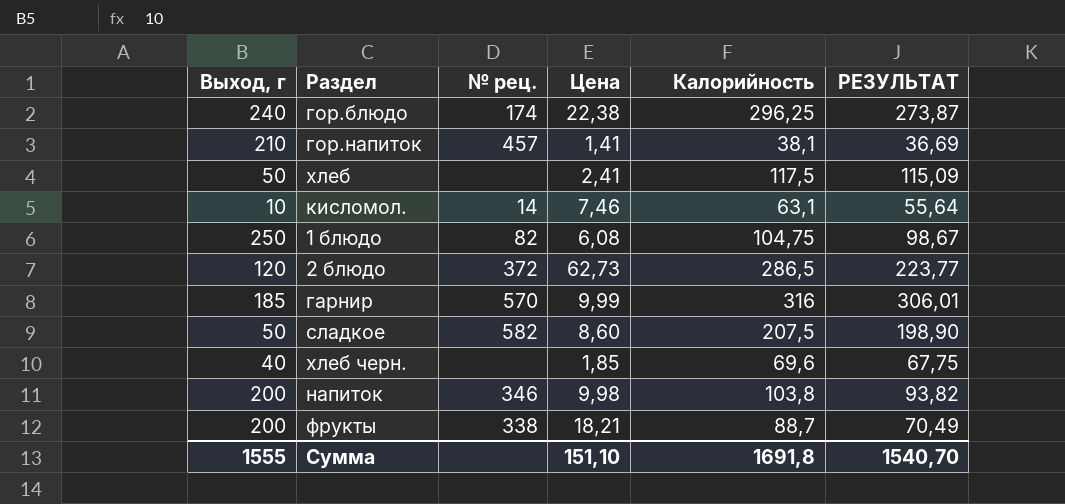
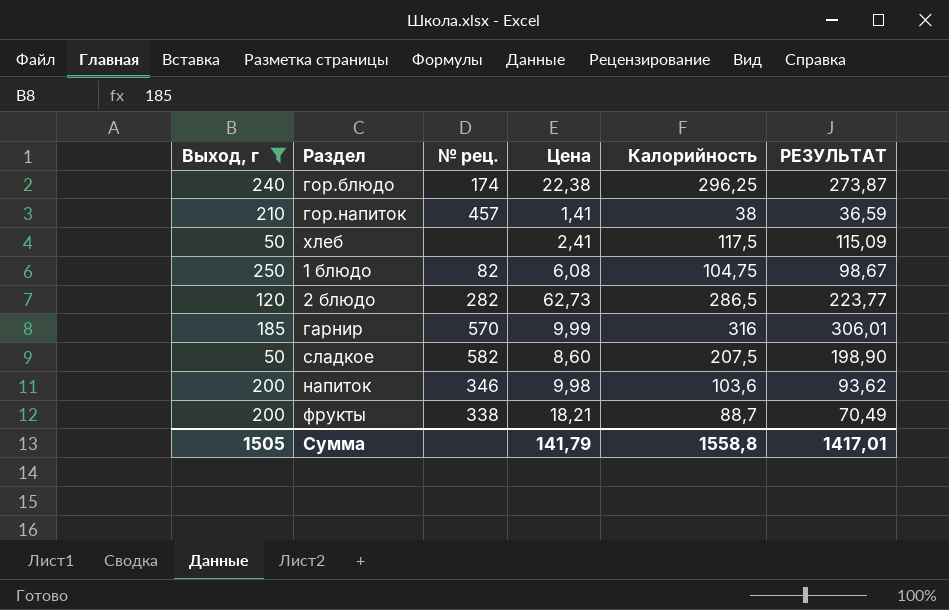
filter: none -> Выход, г >= 50
гор.напиток | Калорийность: 38,1 -> 38
гор.напиток | РЕЗУЛЬТАТ: 36,69 -> 36,59
2 блюдо | № рец.: 372 -> 282
напиток | Калорийность: 103,8 -> 103,6
напиток | РЕЗУЛЬТАТ: 93,82 -> 93,62
Сумма | Выход, г: 1555 -> 1505
Сумма | Цена: 151,10 -> 141,79
Сумма | Калорийность: 1691,8 -> 1558,8
Сумма | РЕЗУЛЬТАТ: 1540,70 -> 1417,01

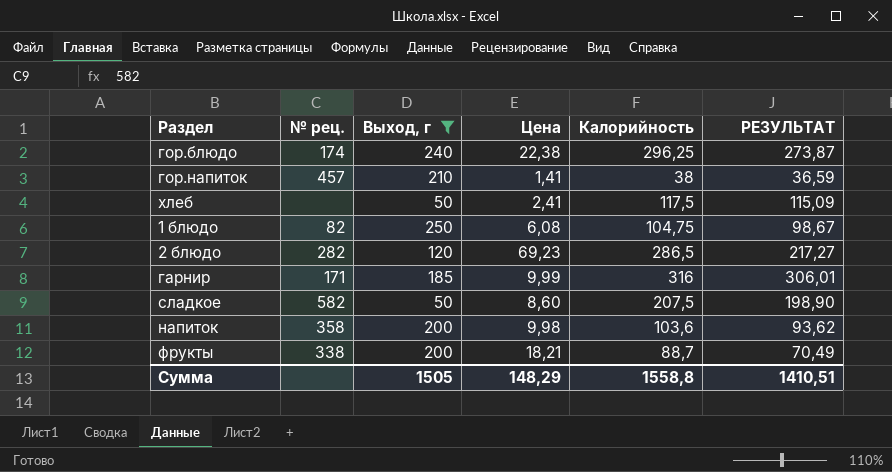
column Выход, г | position: 1 -> 3
2 блюдо | Цена: 62,73 -> 69,23
2 блюдо | РЕЗУЛЬТАТ: 223,77 -> 217,27
гарнир | № рец.: 570 -> 171
напиток | № рец.: 346 -> 358
Сумма | Цена: 141,79 -> 148,29
Сумма | РЕЗУЛЬТАТ: 1417,01 -> 1410,51

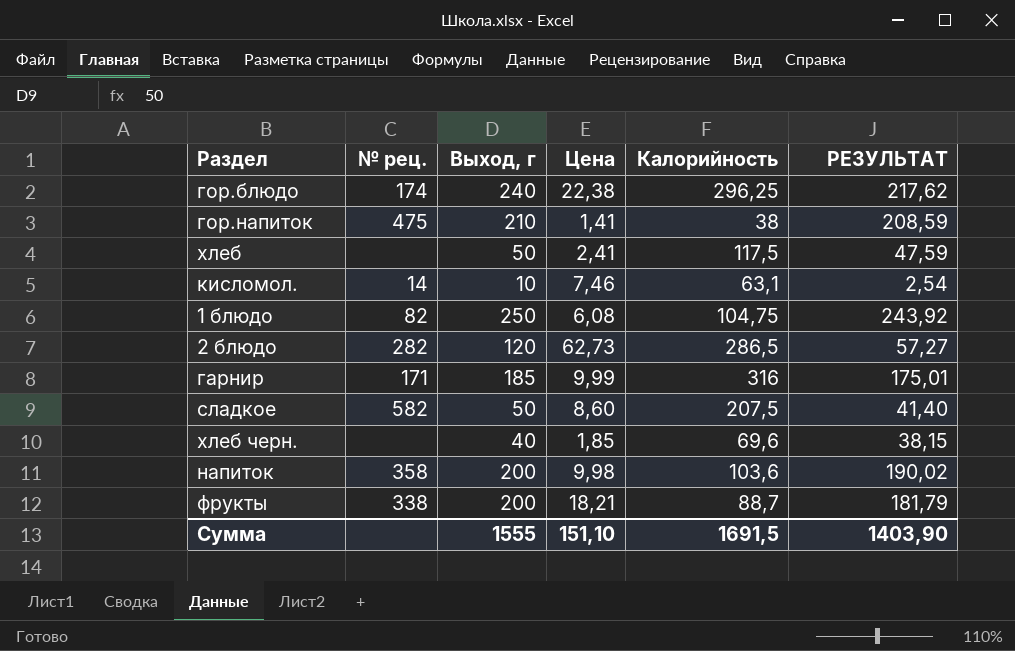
filter: Выход, г >= 50 -> none
column РЕЗУЛЬТАТ | formula: [Калорийность] - [Цена] -> [Выход, г] - [Цена]
гор.напиток | № рец.: 457 -> 475
2 блюдо | Цена: 69,23 -> 62,73
Сумма | Выход, г: 1505 -> 1555
Сумма | Цена: 148,29 -> 151,10
Сумма | Калорийность: 1558,8 -> 1691,5
Сумма | РЕЗУЛЬТАТ: 1410,51 -> 1403,90

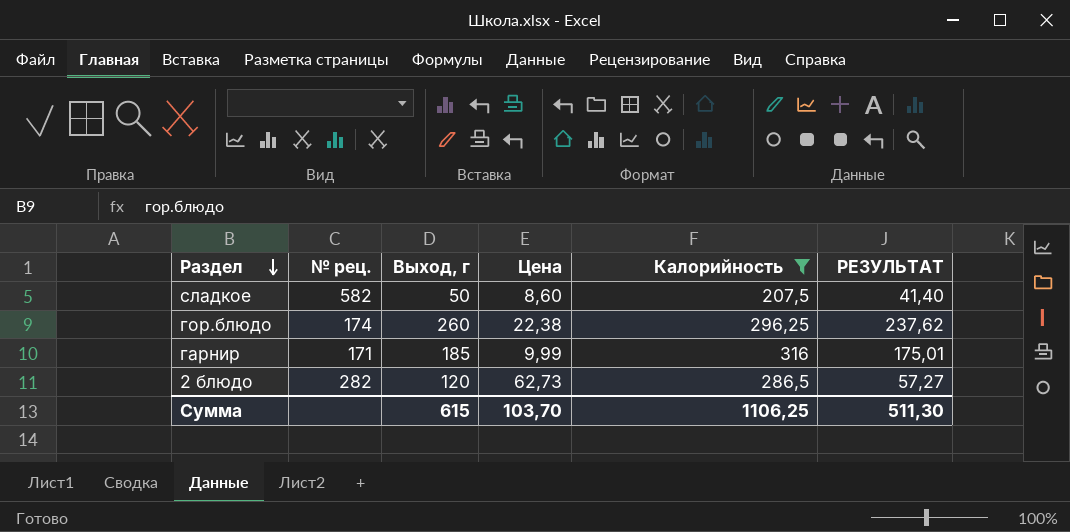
filter: none -> Калорийность >= 207,5
row order: none -> Раздел descending
гор.блюдо | Выход, г: 240 -> 260
гор.блюдо | РЕЗУЛЬТАТ: 217,62 -> 237,62
Сумма | Выход, г: 1555 -> 615
Сумма | Цена: 151,10 -> 103,70
Сумма | Калорийность: 1691,5 -> 1106,25
Сумма | РЕЗУЛЬТАТ: 1403,90 -> 511,30

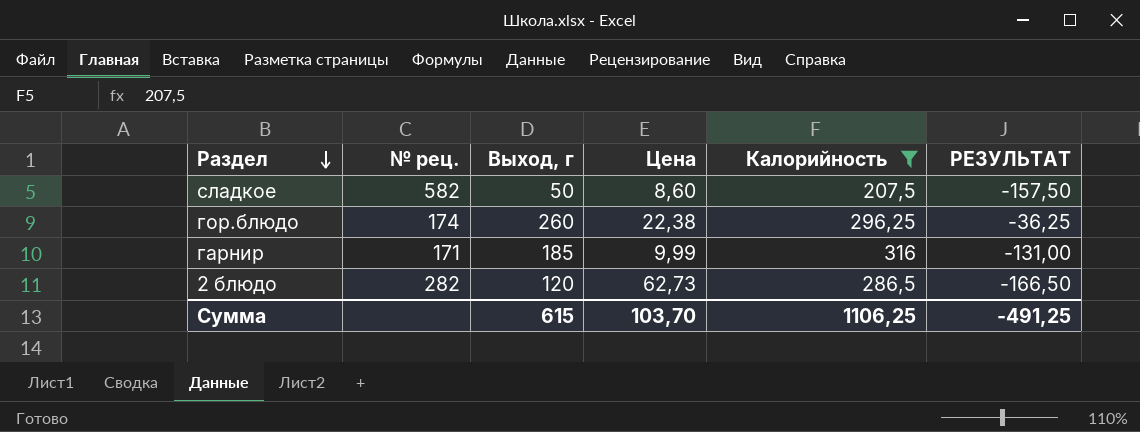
column РЕЗУЛЬТАТ | formula: [Выход, г] - [Цена] -> [Выход, г] - [Калорийность]
Сумма | РЕЗУЛЬТАТ: 511,30 -> -491,25

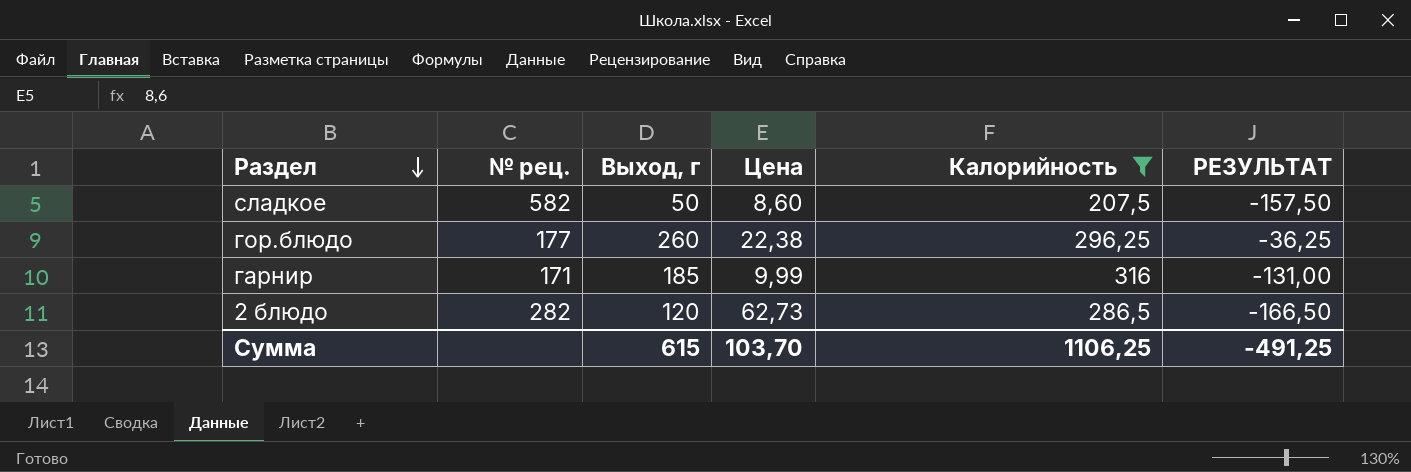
гор.блюдо | № рец.: 174 -> 177

